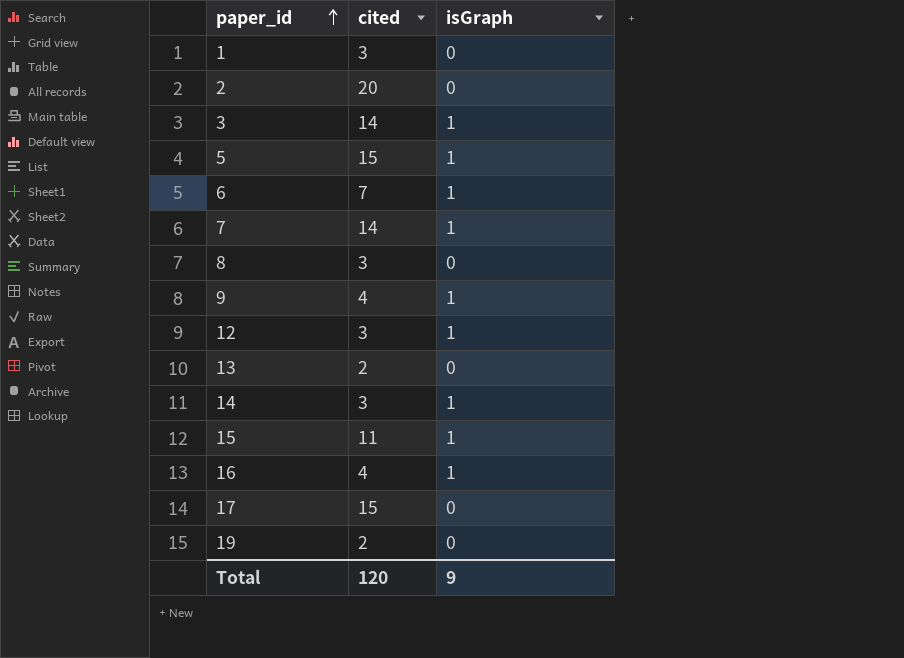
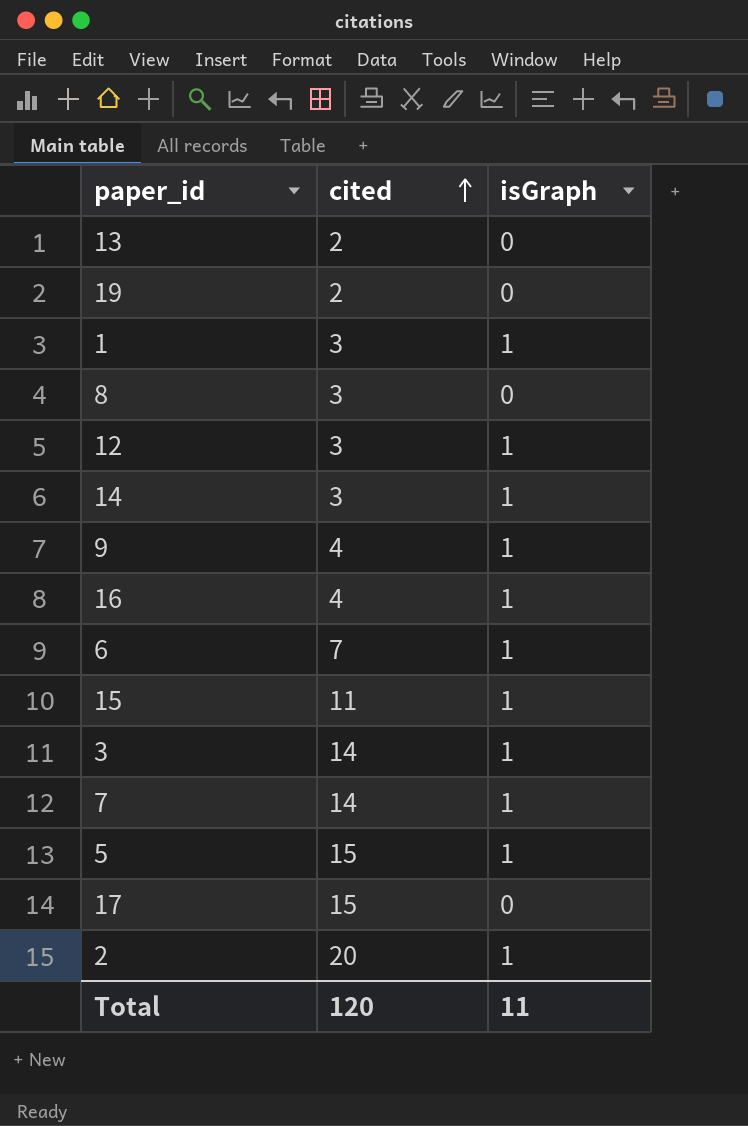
row order: paper_id ascending -> cited ascending
1 | isGraph: 0 -> 1
2 | isGraph: 0 -> 1
Total | isGraph: 9 -> 11

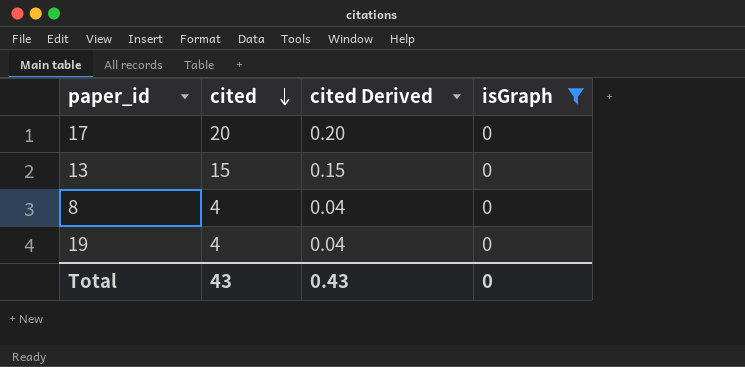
filter: none -> isGraph = 0
row order: cited ascending -> cited descending
column cited Derived | formula: none -> [cited] * 0.01
17 | cited: 15 -> 20
13 | cited: 2 -> 15
8 | cited: 3 -> 4
19 | cited: 2 -> 4
Total | cited: 120 -> 43
Total | isGraph: 11 -> 0

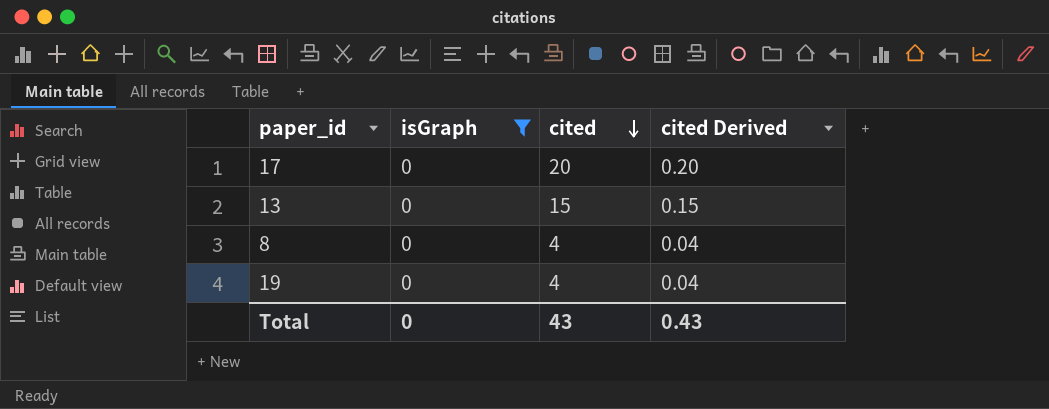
column isGraph | position: 4 -> 2

